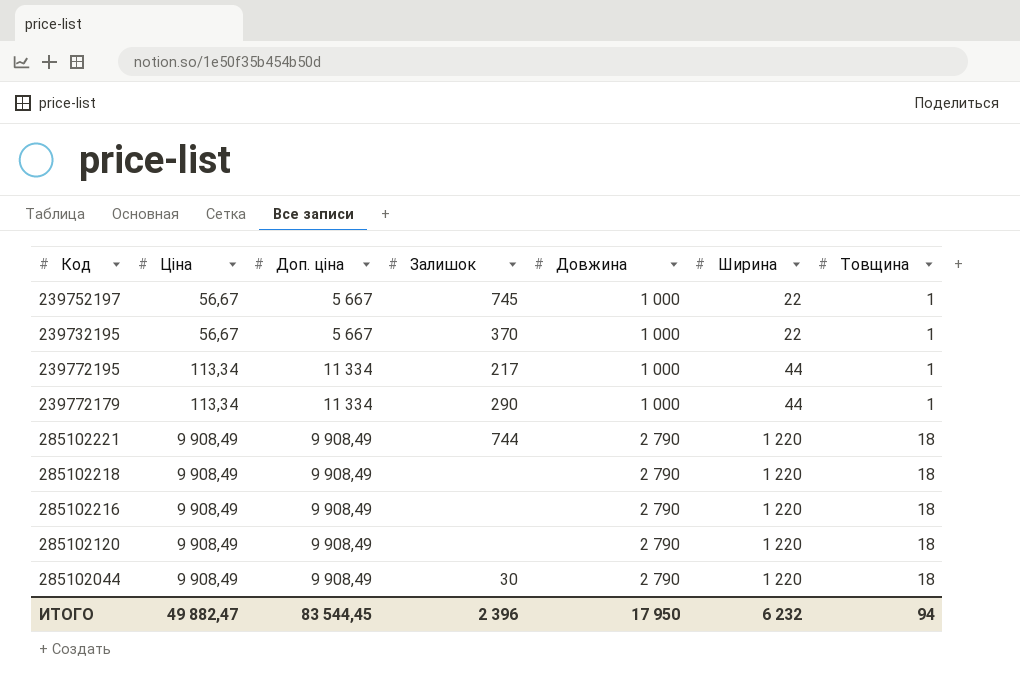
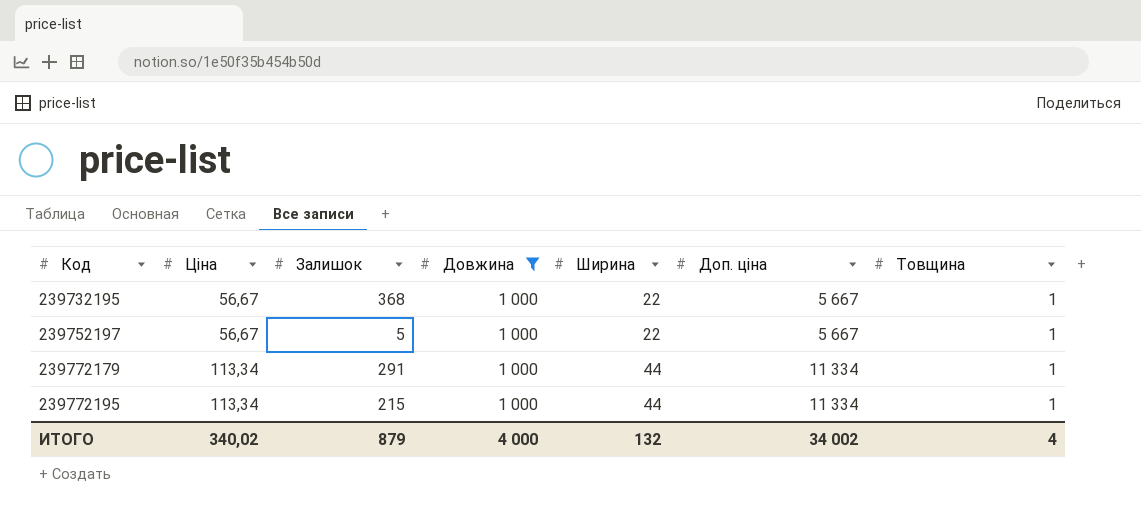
filter: none -> Довжина = 1 000
row order: Ціна ascending -> Код ascending
column Доп. ціна | position: 3 -> 6
239732195 | Залишок: 370 -> 368
239752197 | Залишок: 745 -> 5
239772179 | Залишок: 290 -> 291
239772195 | Залишок: 217 -> 215
ИТОГО | Ціна: 49 882,47 -> 340,02
ИТОГО | Залишок: 2 396 -> 879
ИТОГО | Довжина: 17 950 -> 4 000
ИТОГО | Ширина: 6 232 -> 132
ИТОГО | Доп. ціна: 83 544,45 -> 34 002
ИТОГО | Товщина: 94 -> 4

